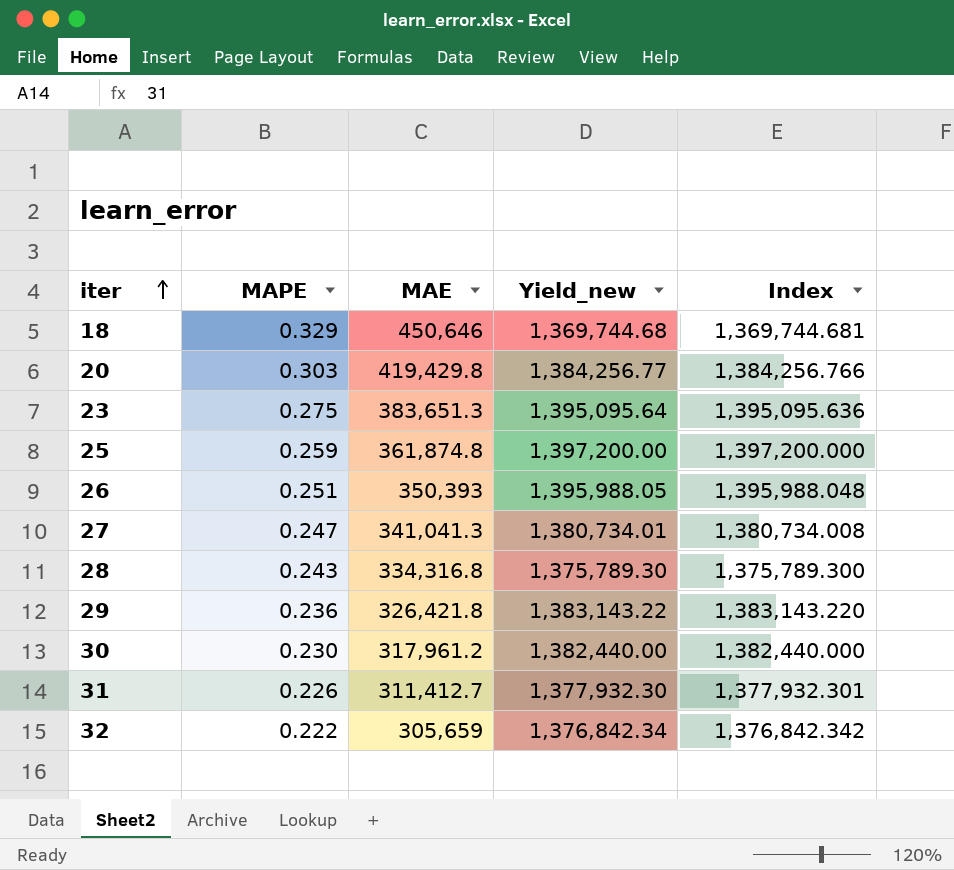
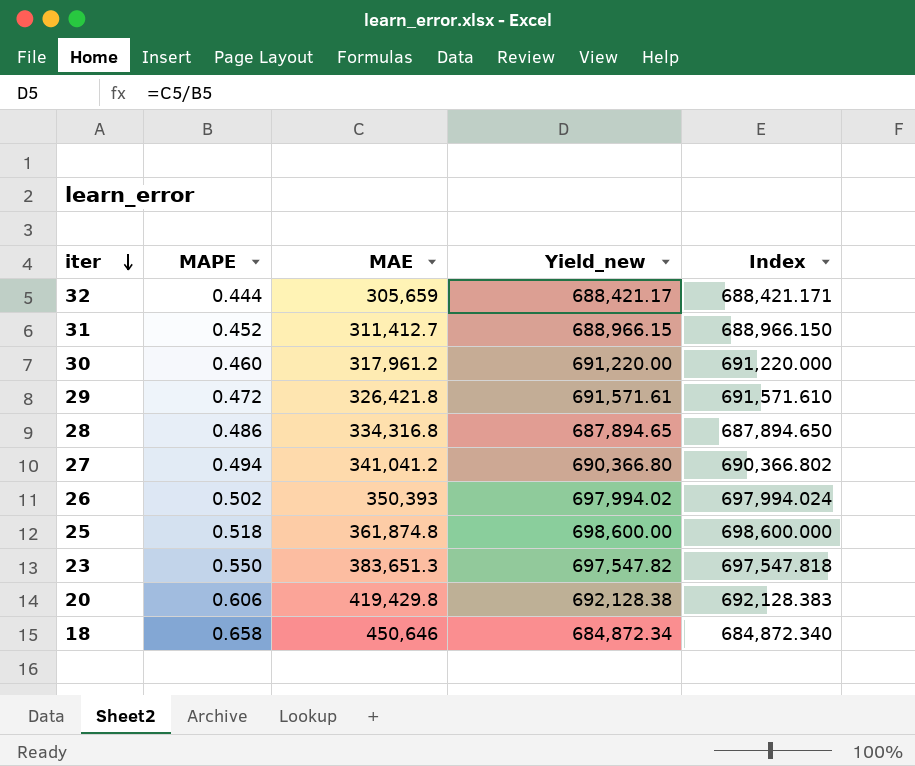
row order: iter ascending -> iter descending
32 | MAPE: 0.222 -> 0.444
32 | Yield_new: 1,376,842.34 -> 688,421.17
32 | Index: 1,376,842.342 -> 688,421.171
31 | MAPE: 0.226 -> 0.452
31 | Yield_new: 1,377,932.30 -> 688,966.15
31 | Index: 1,377,932.301 -> 688,966.150
30 | MAPE: 0.230 -> 0.460
30 | Yield_new: 1,382,440.00 -> 691,220.00
30 | Index: 1,382,440.000 -> 691,220.000
29 | MAPE: 0.236 -> 0.472
29 | Yield_new: 1,383,143.22 -> 691,571.61
29 | Index: 1,383,143.220 -> 691,571.610
28 | MAPE: 0.243 -> 0.486
28 | Yield_new: 1,375,789.30 -> 687,894.65
28 | Index: 1,375,789.300 -> 687,894.650
27 | MAPE: 0.247 -> 0.494
27 | MAE: 341,041.3 -> 341,041.2
27 | Yield_new: 1,380,734.01 -> 690,366.80
27 | Index: 1,380,734.008 -> 690,366.802
26 | MAPE: 0.251 -> 0.502
26 | Yield_new: 1,395,988.05 -> 697,994.02
26 | Index: 1,395,988.048 -> 697,994.024
25 | MAPE: 0.259 -> 0.518
25 | Yield_new: 1,397,200.00 -> 698,600.00
25 | Index: 1,397,200.000 -> 698,600.000
23 | MAPE: 0.275 -> 0.550
23 | Yield_new: 1,395,095.64 -> 697,547.82
23 | Index: 1,395,095.636 -> 697,547.818
20 | MAPE: 0.303 -> 0.606
20 | Yield_new: 1,384,256.77 -> 692,128.38
20 | Index: 1,384,256.766 -> 692,128.383
18 | MAPE: 0.329 -> 0.658
18 | Yield_new: 1,369,744.68 -> 684,872.34
18 | Index: 1,369,744.681 -> 684,872.340

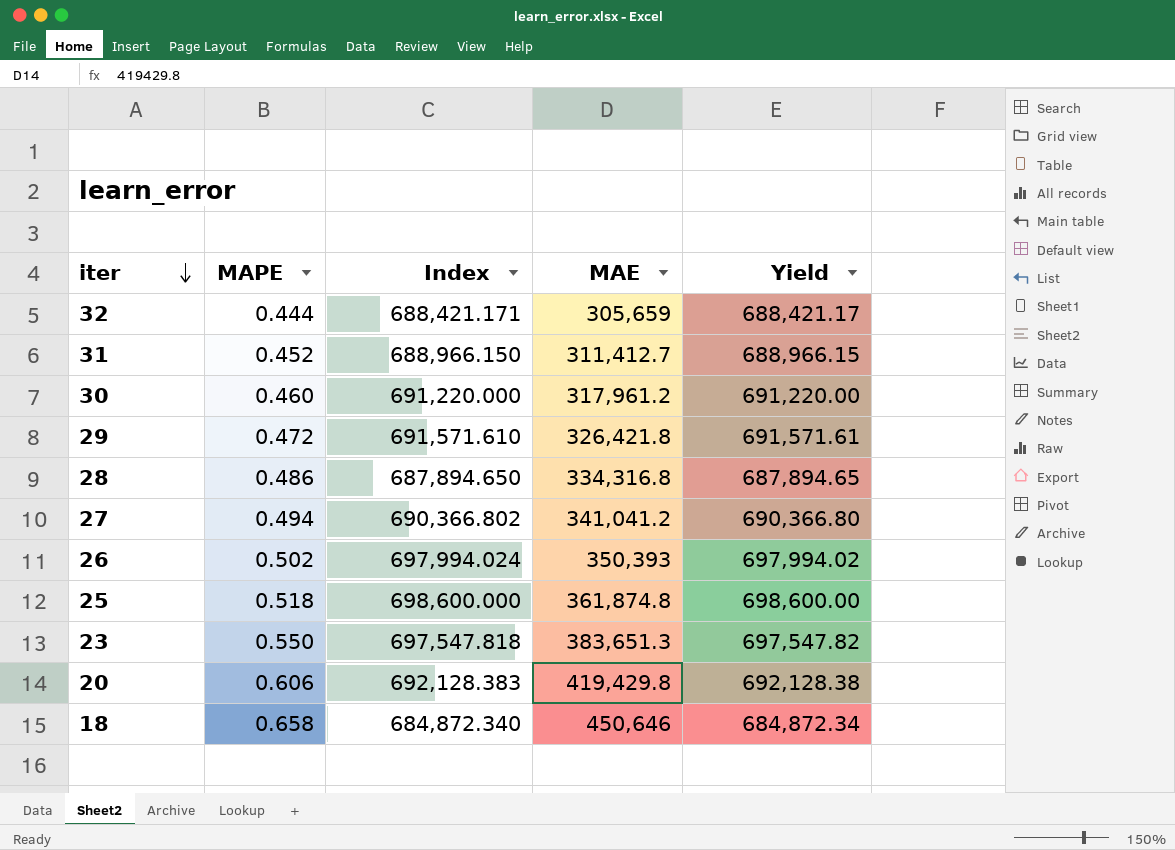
column Index | position: 5 -> 3
column name: Yield_new -> Yield

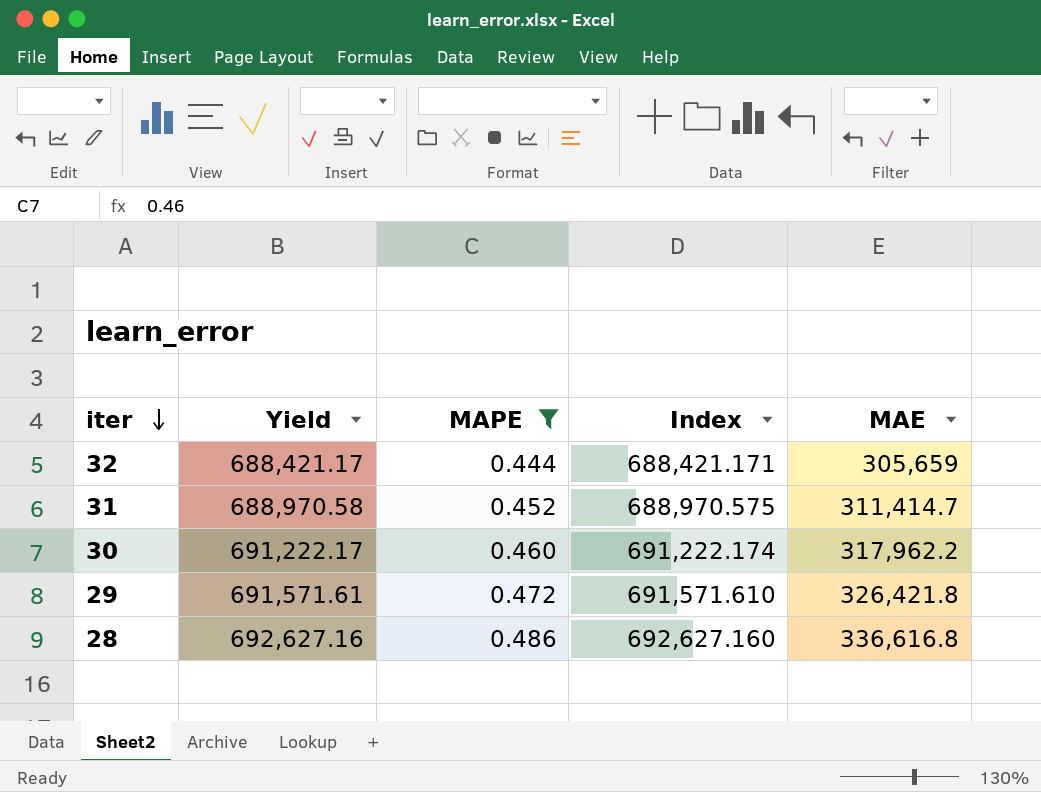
filter: none -> MAPE <= 0.486
column Yield | position: 5 -> 2
31 | Yield: 688,966.15 -> 688,970.58
31 | Index: 688,966.150 -> 688,970.575
31 | MAE: 311,412.7 -> 311,414.7
30 | Yield: 691,220.00 -> 691,222.17
30 | Index: 691,220.000 -> 691,222.174
30 | MAE: 317,961.2 -> 317,962.2
28 | Yield: 687,894.65 -> 692,627.16
28 | Index: 687,894.650 -> 692,627.160
28 | MAE: 334,316.8 -> 336,616.8

